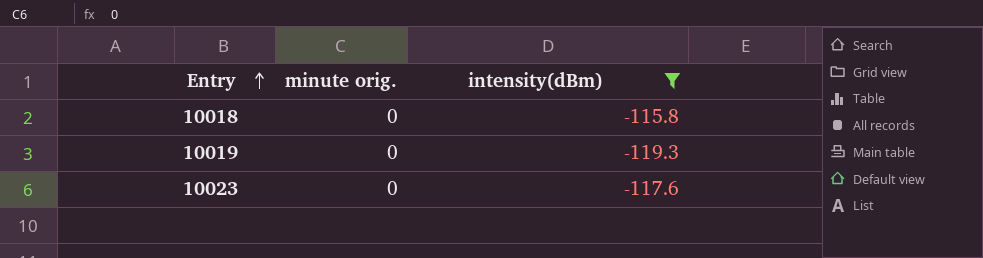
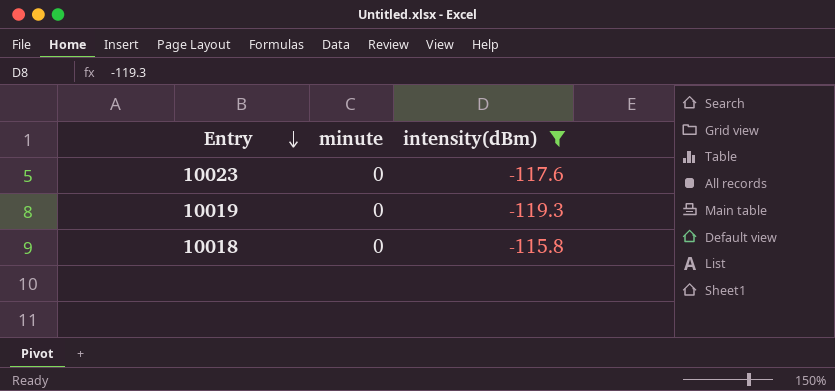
row order: Entry ascending -> Entry descending
column name: minute orig. -> minute

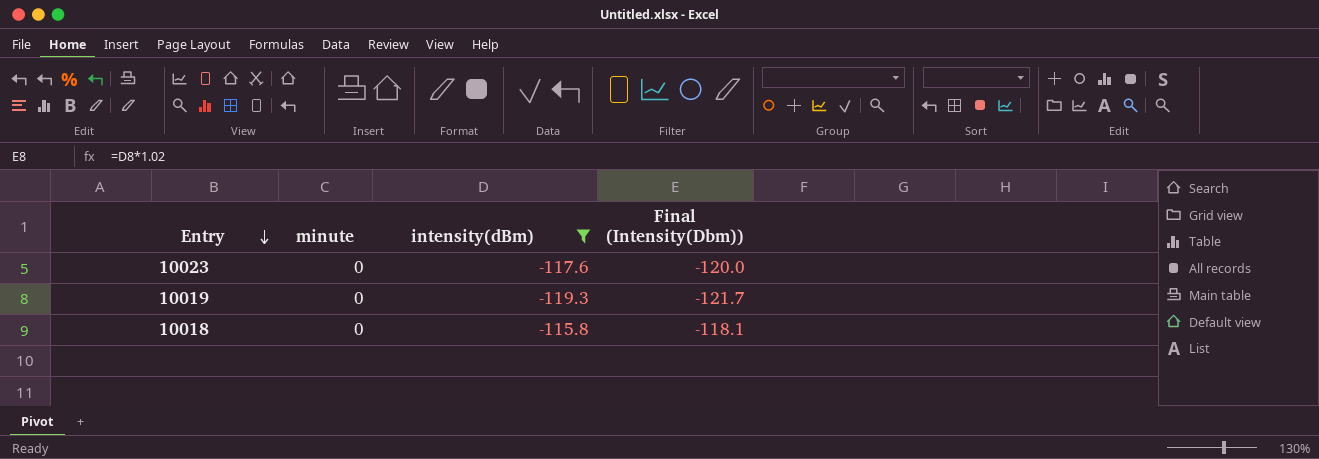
column Final (Intensity(Dbm)) | formula: none -> [intensity(dBm)] * 1.02

